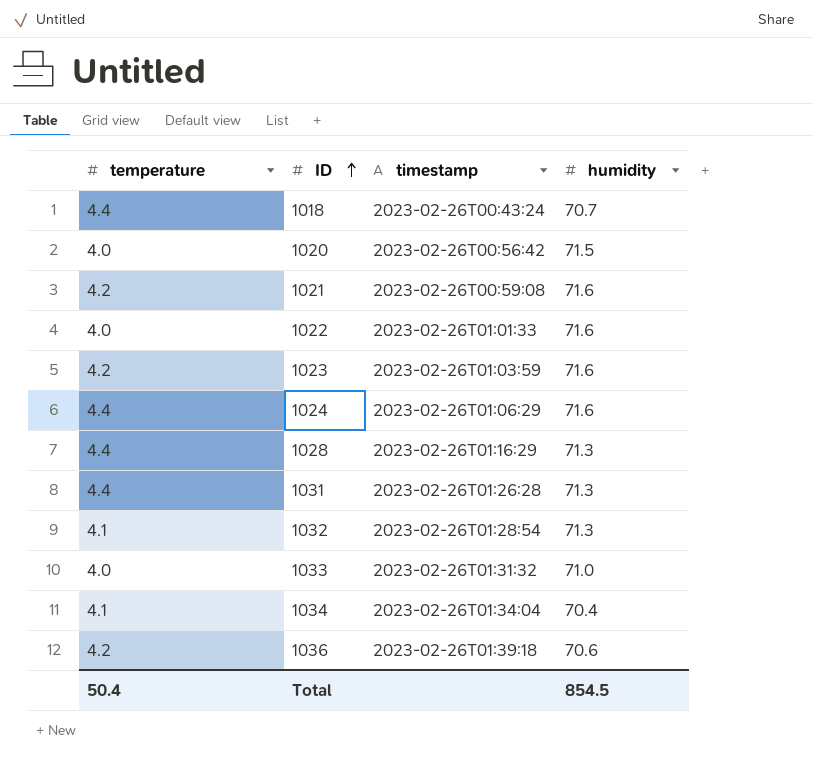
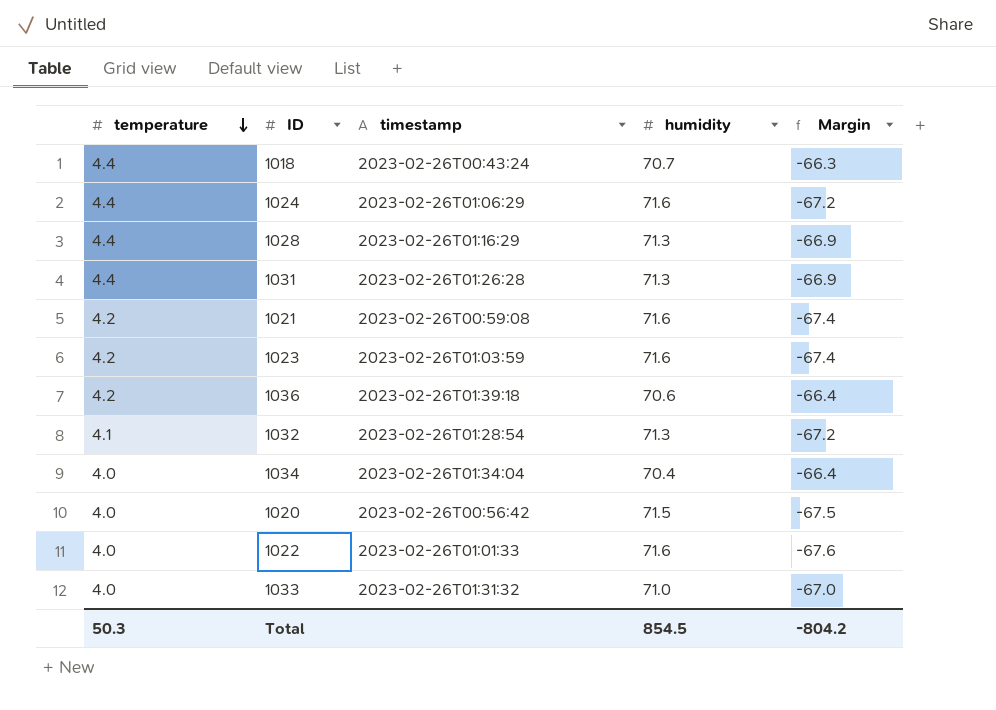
row order: ID ascending -> temperature descending
column Margin | formula: none -> [temperature] - [humidity]
1034 | temperature: 4.1 -> 4.0
Total | temperature: 50.4 -> 50.3

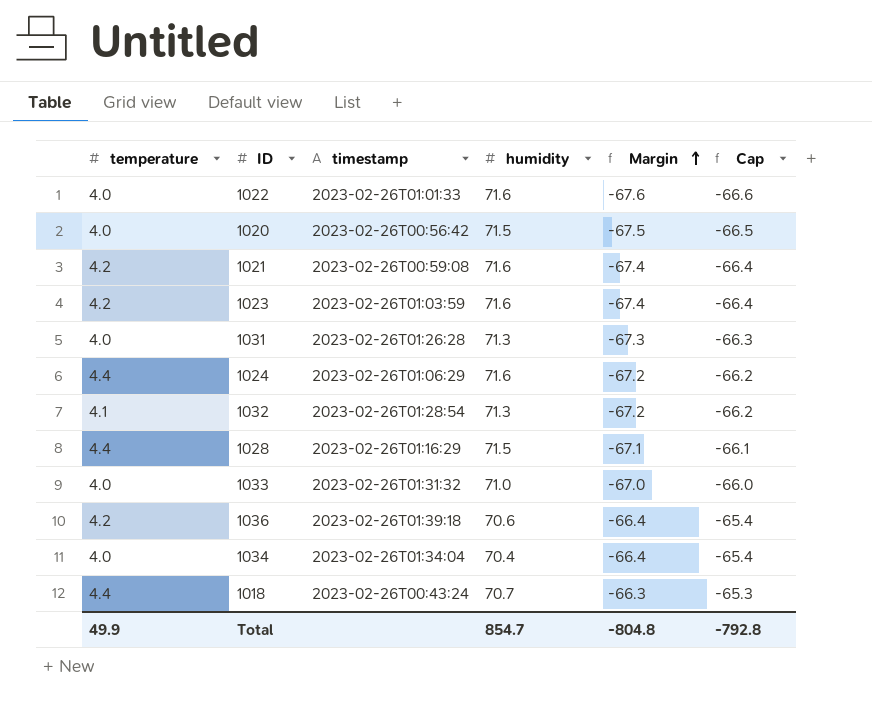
row order: temperature descending -> Margin ascending
column Cap | formula: none -> [Margin] + 1
1031 | temperature: 4.4 -> 4.0
1031 | Margin: -66.9 -> -67.3
1028 | humidity: 71.3 -> 71.5
1028 | Margin: -66.9 -> -67.1
Total | temperature: 50.3 -> 49.9
Total | humidity: 854.5 -> 854.7
Total | Margin: -804.2 -> -804.8

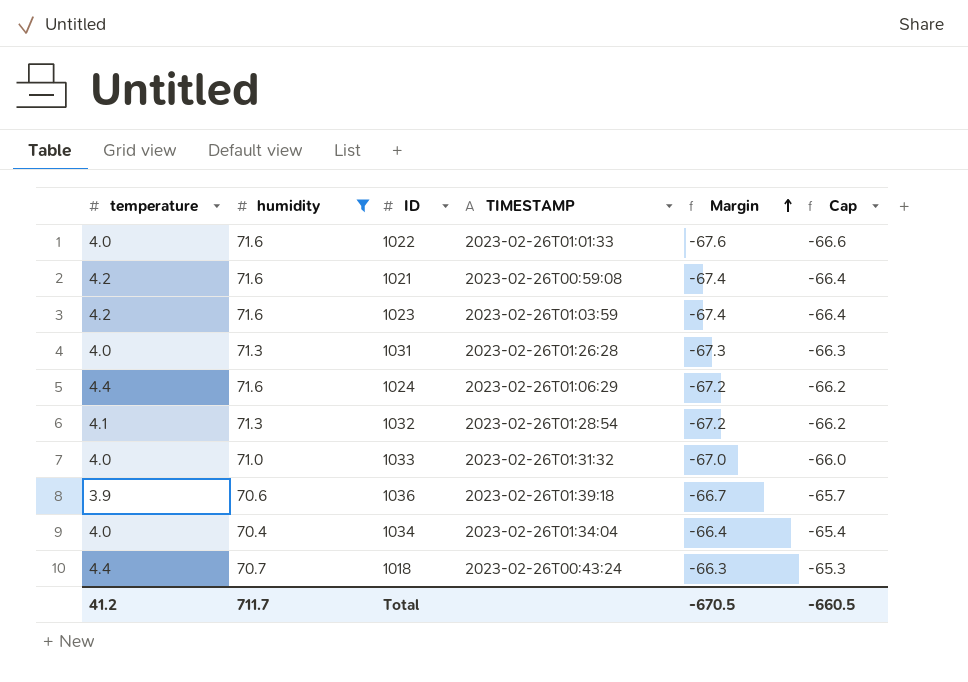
filter: none -> humidity != 71.5
column humidity | position: 4 -> 2
column name: timestamp -> TIMESTAMP
1036 | temperature: 4.2 -> 3.9
1036 | Margin: -66.4 -> -66.7
1036 | Cap: -65.4 -> -65.7
Total | temperature: 49.9 -> 41.2
Total | humidity: 854.7 -> 711.7
Total | Margin: -804.8 -> -670.5
Total | Cap: -792.8 -> -660.5

